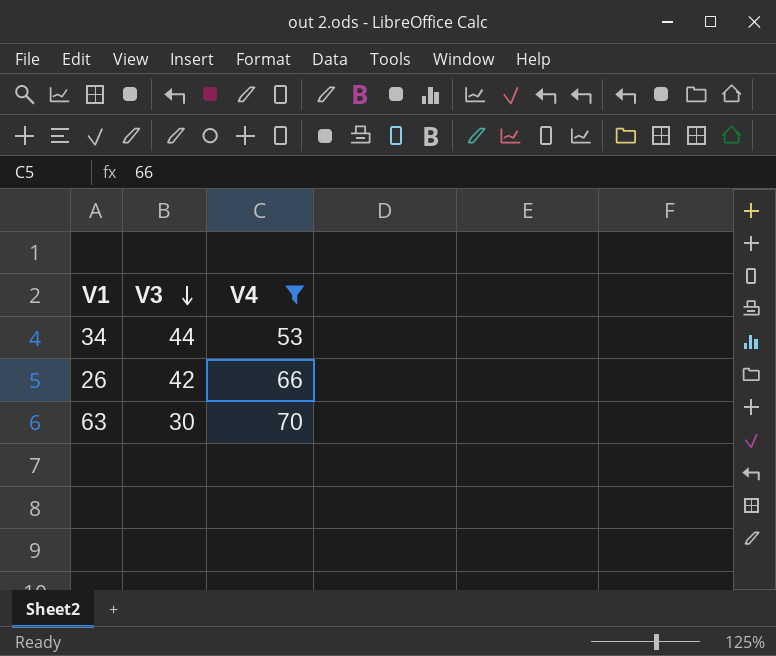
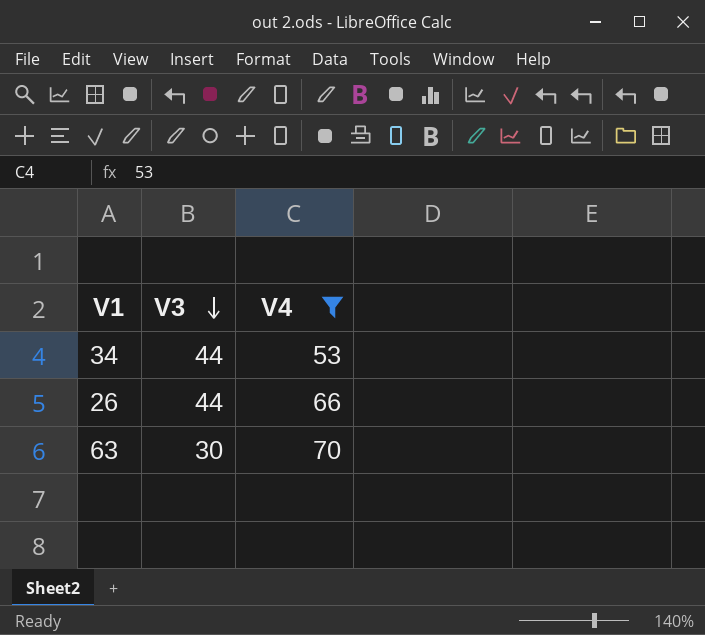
26 | V3: 42 -> 44

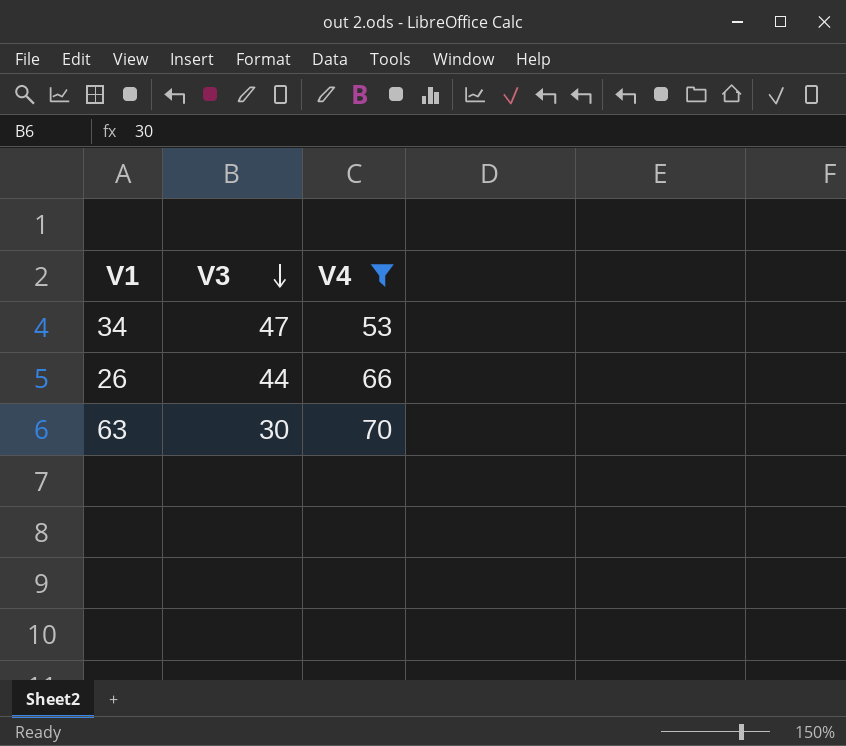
34 | V3: 44 -> 47

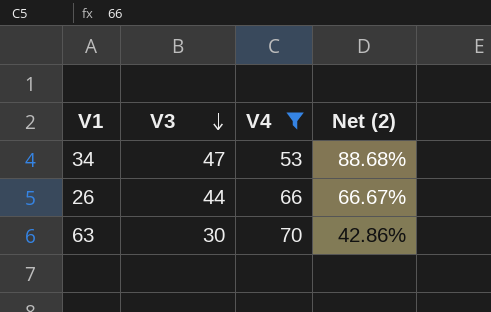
column Net (2) | formula: none -> [V3] / [V4]

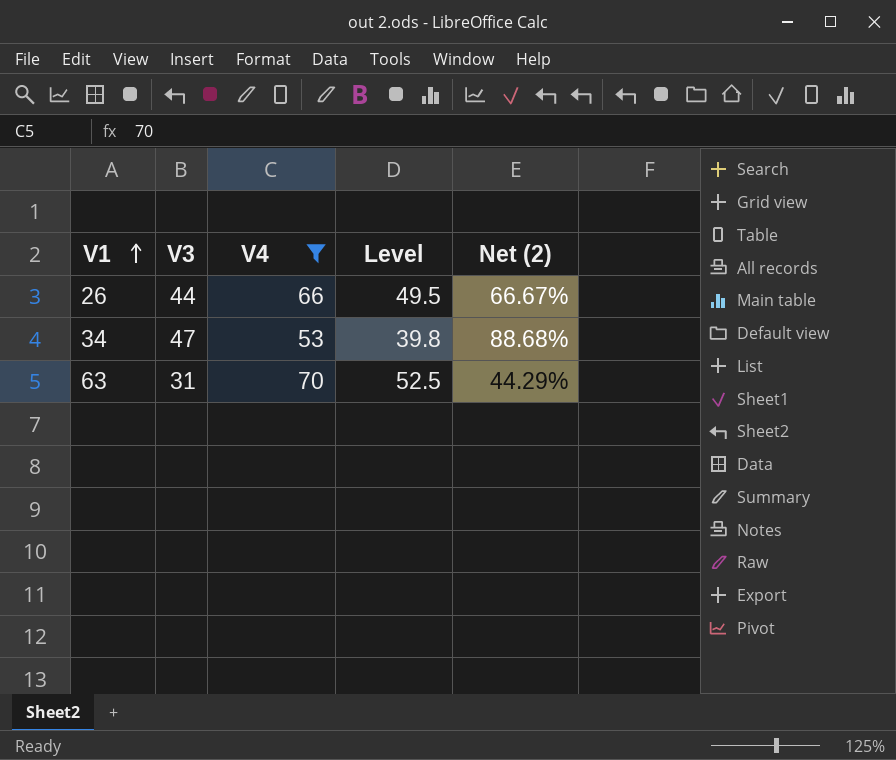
row order: V3 descending -> V1 ascending
column Level | formula: none -> [V4] * 0.75
63 | V3: 30 -> 31
63 | Net (2): 42.86% -> 44.29%

